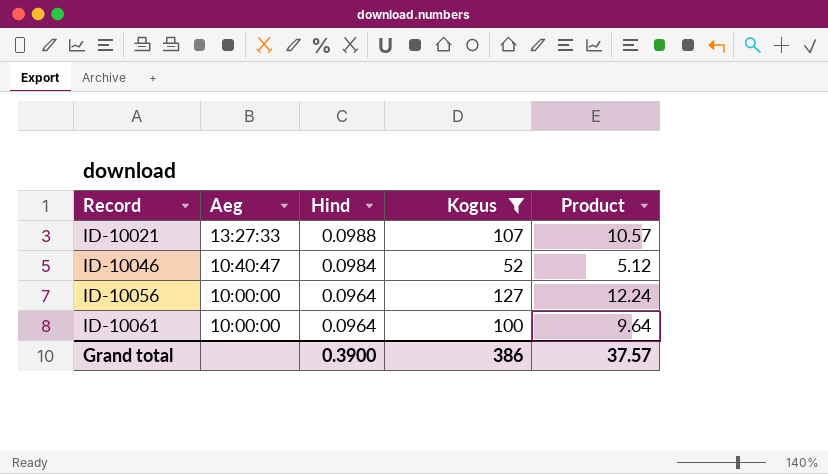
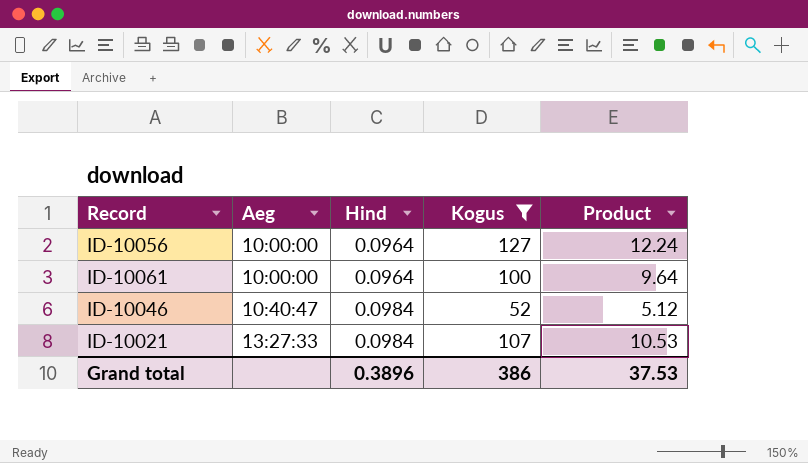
row order: Record ascending -> Aeg ascending
ID-10021 | Hind: 0.0988 -> 0.0984
ID-10021 | Product: 10.57 -> 10.53
Grand total | Hind: 0.3900 -> 0.3896
Grand total | Product: 37.57 -> 37.53

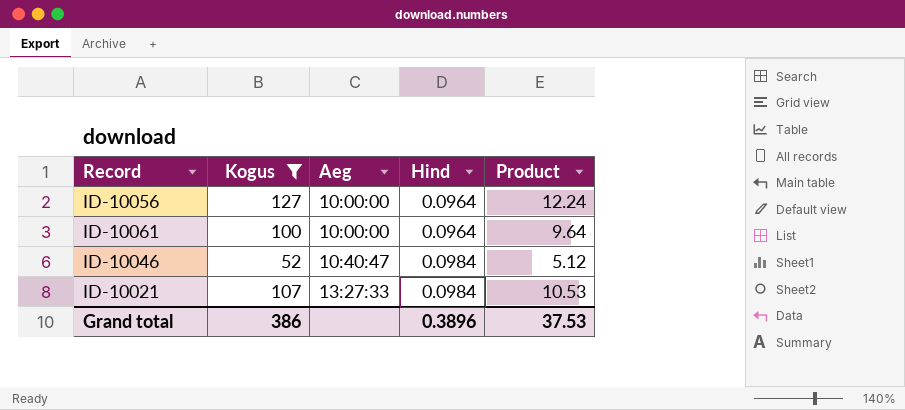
column Kogus | position: 4 -> 2

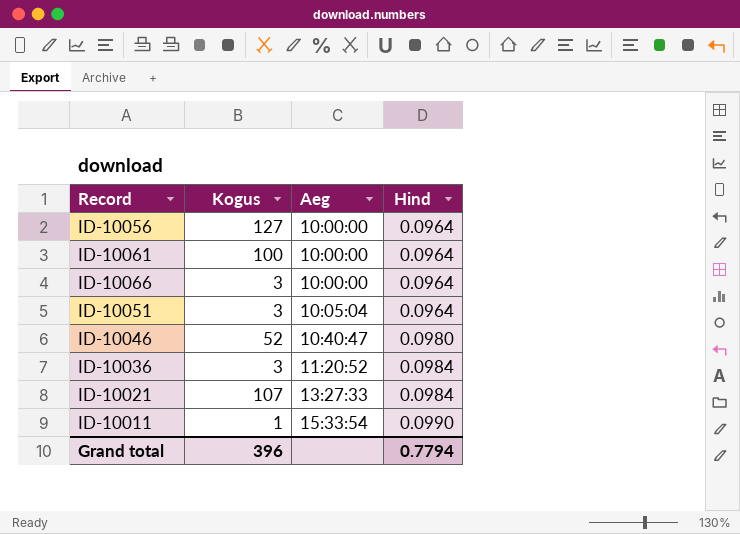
filter: Kogus >= 52 -> none
column Product | formula: [Kogus] * [Hind] -> none
ID-10046 | Hind: 0.0984 -> 0.0980
Grand total | Kogus: 386 -> 396
Grand total | Hind: 0.3896 -> 0.7794

